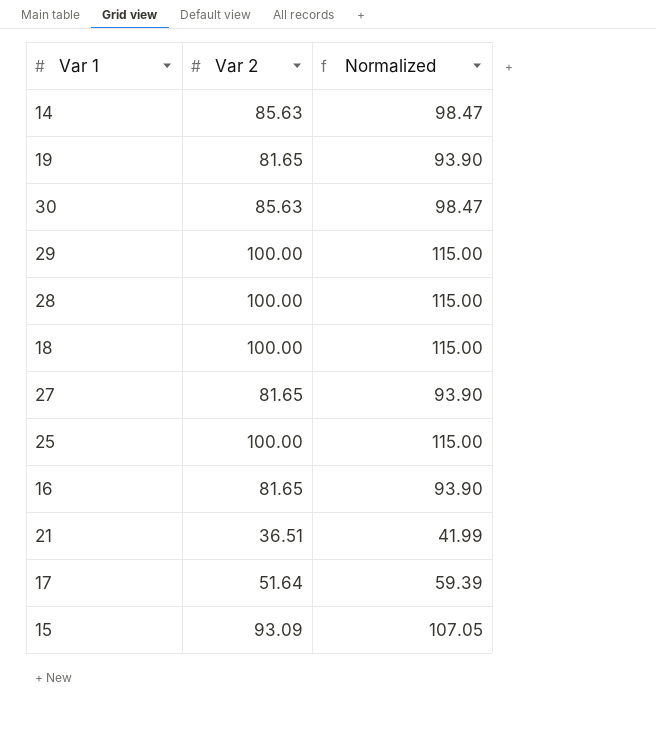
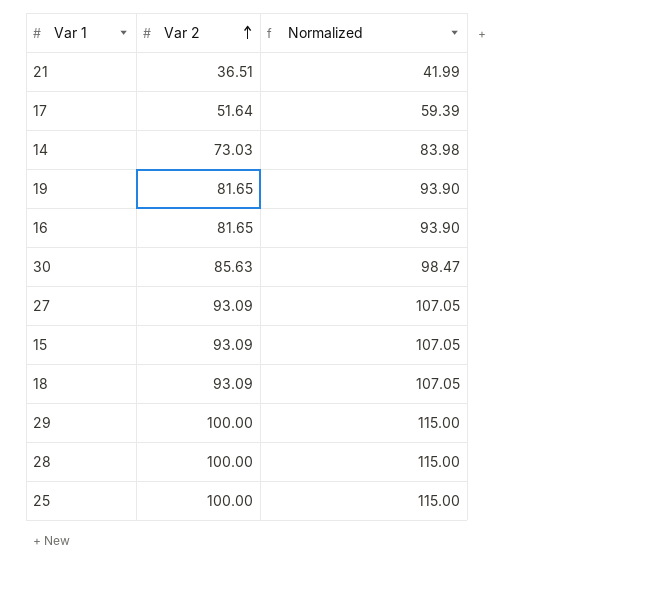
row order: none -> Var 2 ascending
14 | Var 2: 85.63 -> 73.03
14 | Normalized: 98.47 -> 83.98
27 | Var 2: 81.65 -> 93.09
27 | Normalized: 93.90 -> 107.05
18 | Var 2: 100.00 -> 93.09
18 | Normalized: 115.00 -> 107.05

